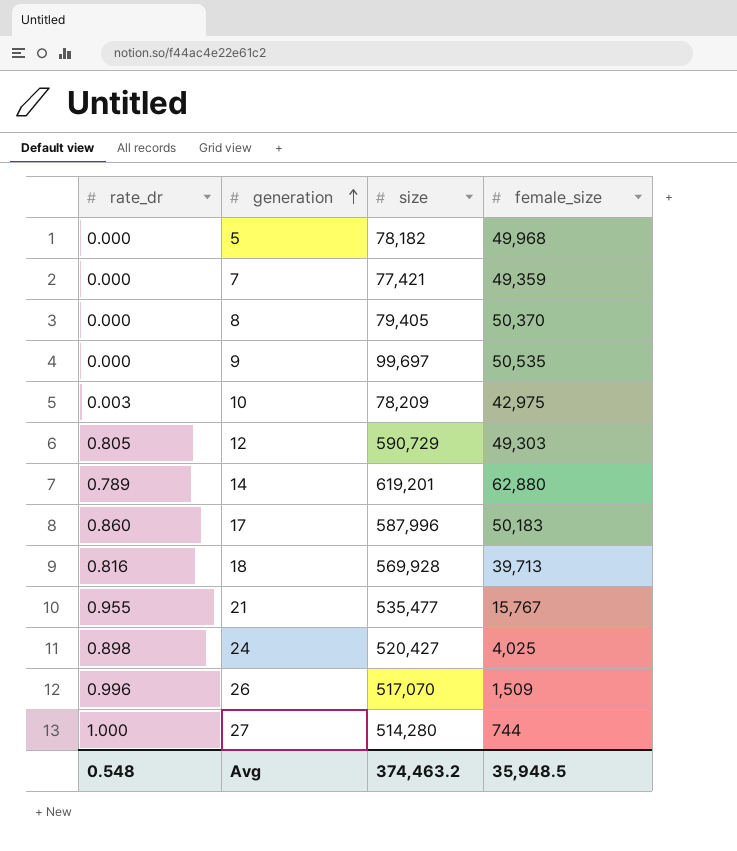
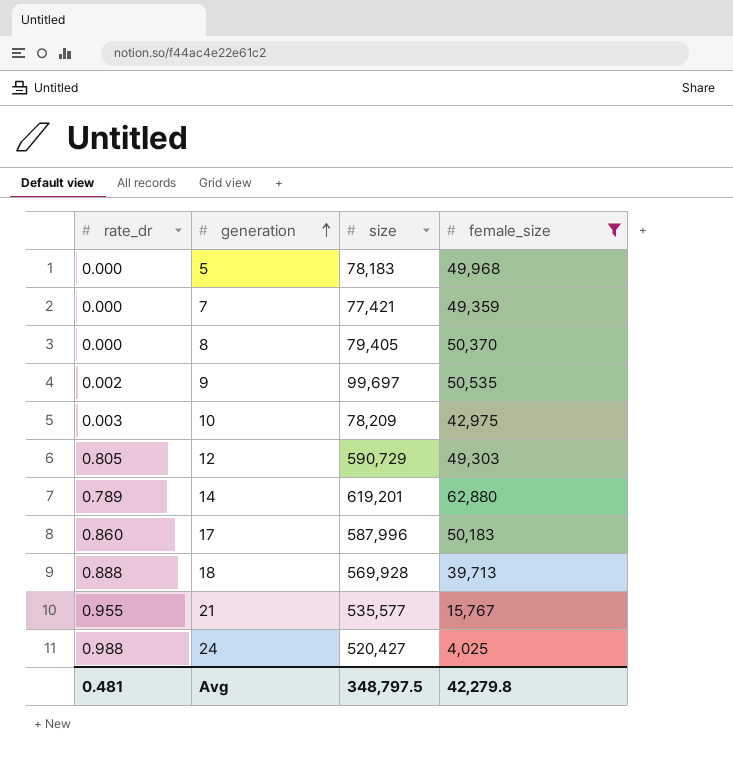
filter: none -> female_size >= 4,025
5 | size: 78,182 -> 78,183
9 | rate_dr: 0.000 -> 0.002
18 | rate_dr: 0.816 -> 0.888
21 | size: 535,477 -> 535,577
24 | rate_dr: 0.898 -> 0.988
Avg | rate_dr: 0.548 -> 0.481
Avg | size: 374,463.2 -> 348,797.5
Avg | female_size: 35,948.5 -> 42,279.8

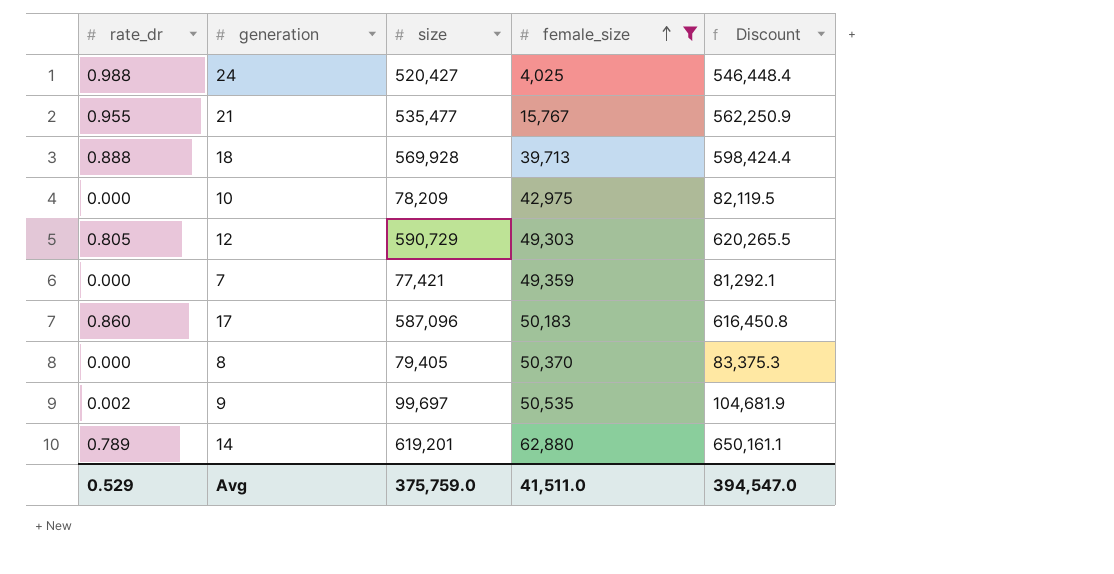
row order: generation ascending -> female_size ascending
column Discount | formula: none -> [size] * 1.05
row 5: 0.000 | 78,183 | 49,968 -> none
21 | size: 535,577 -> 535,477
10 | rate_dr: 0.003 -> 0.000
17 | size: 587,996 -> 587,096
Avg | rate_dr: 0.481 -> 0.529
Avg | size: 348,797.5 -> 375,759.0
Avg | female_size: 42,279.8 -> 41,511.0

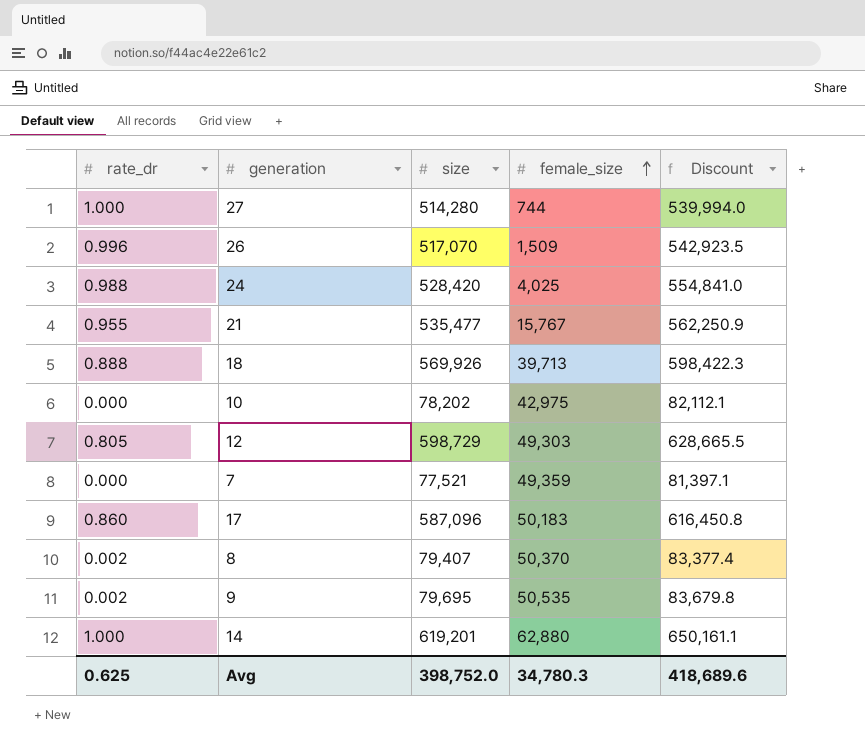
filter: female_size >= 4,025 -> none
24 | size: 520,427 -> 528,420
24 | Discount: 546,448.4 -> 554,841.0
18 | size: 569,928 -> 569,926
18 | Discount: 598,424.4 -> 598,422.3
10 | size: 78,209 -> 78,202
10 | Discount: 82,119.5 -> 82,112.1
12 | size: 590,729 -> 598,729
12 | Discount: 620,265.5 -> 628,665.5
7 | size: 77,421 -> 77,521
7 | Discount: 81,292.1 -> 81,397.1
8 | rate_dr: 0.000 -> 0.002
8 | size: 79,405 -> 79,407
8 | Discount: 83,375.3 -> 83,377.4
9 | size: 99,697 -> 79,695
9 | Discount: 104,681.9 -> 83,679.8
14 | rate_dr: 0.789 -> 1.000
Avg | rate_dr: 0.529 -> 0.625
Avg | size: 375,759.0 -> 398,752.0
Avg | female_size: 41,511.0 -> 34,780.3
Avg | Discount: 394,547.0 -> 418,689.6

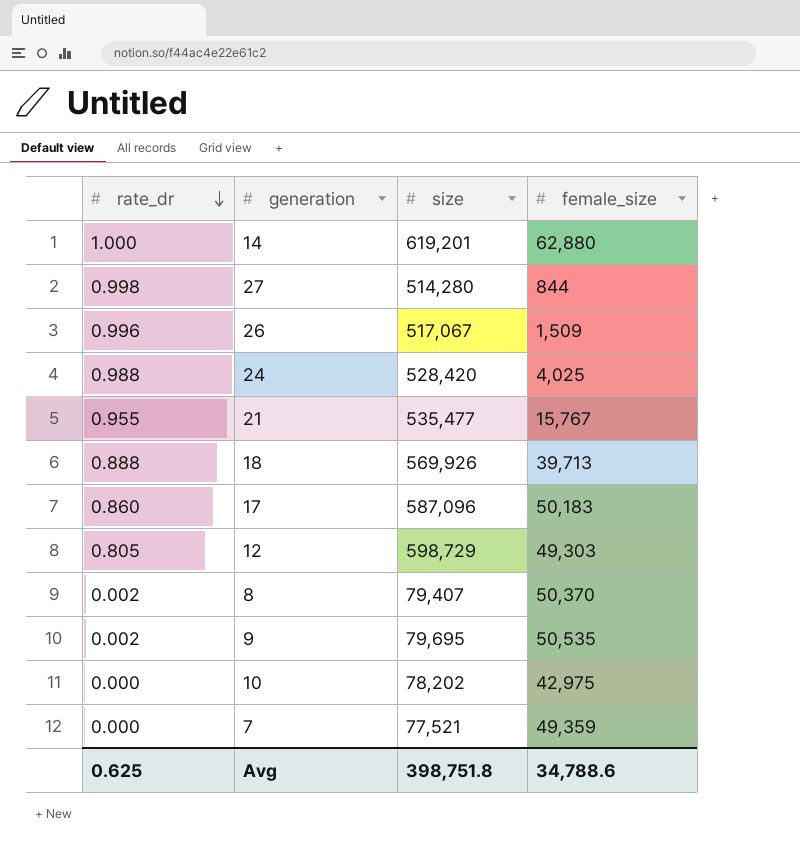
row order: female_size ascending -> rate_dr descending
column Discount | formula: [size] * 1.05 -> none
27 | rate_dr: 1.000 -> 0.998
27 | female_size: 744 -> 844
26 | size: 517,070 -> 517,067
Avg | size: 398,752.0 -> 398,751.8
Avg | female_size: 34,780.3 -> 34,788.6

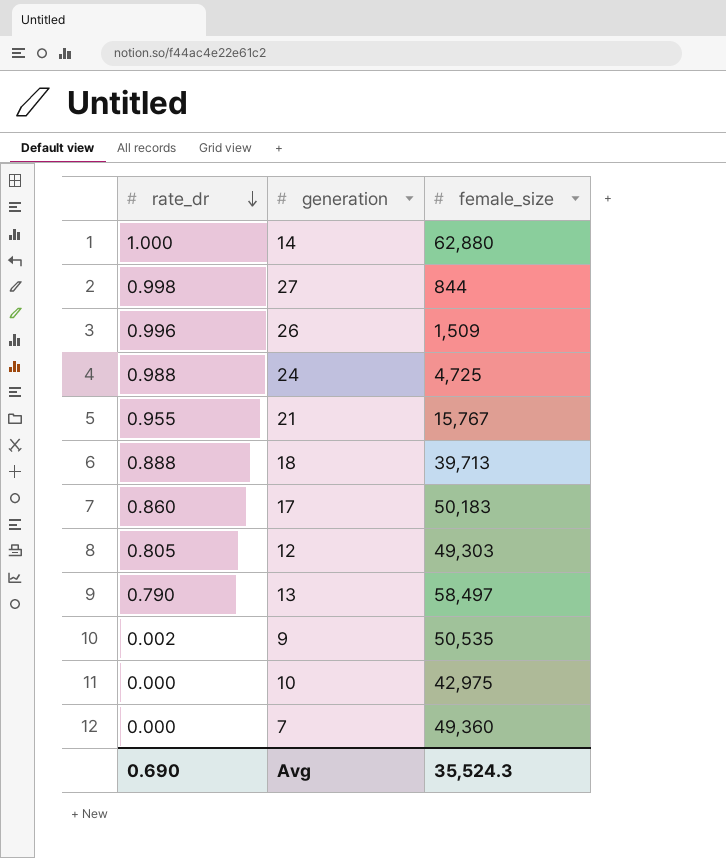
column size | position: 3 -> none
row 8: 0.002 | 79,407 | 50,370 -> none
24 | female_size: 4,025 -> 4,725
row 13: none -> 0.790 | 58,497
7 | female_size: 49,359 -> 49,360
Avg | rate_dr: 0.625 -> 0.690
Avg | female_size: 34,788.6 -> 35,524.3

